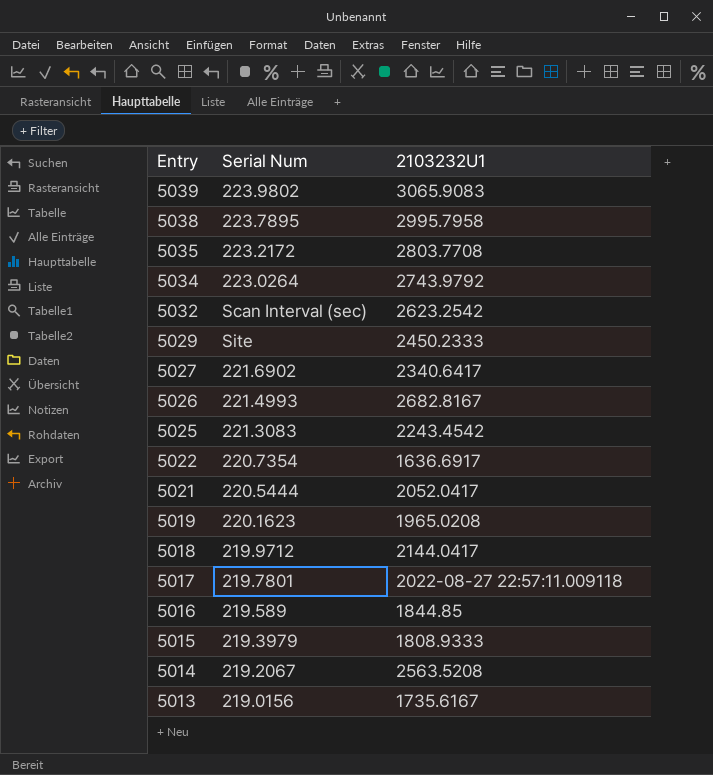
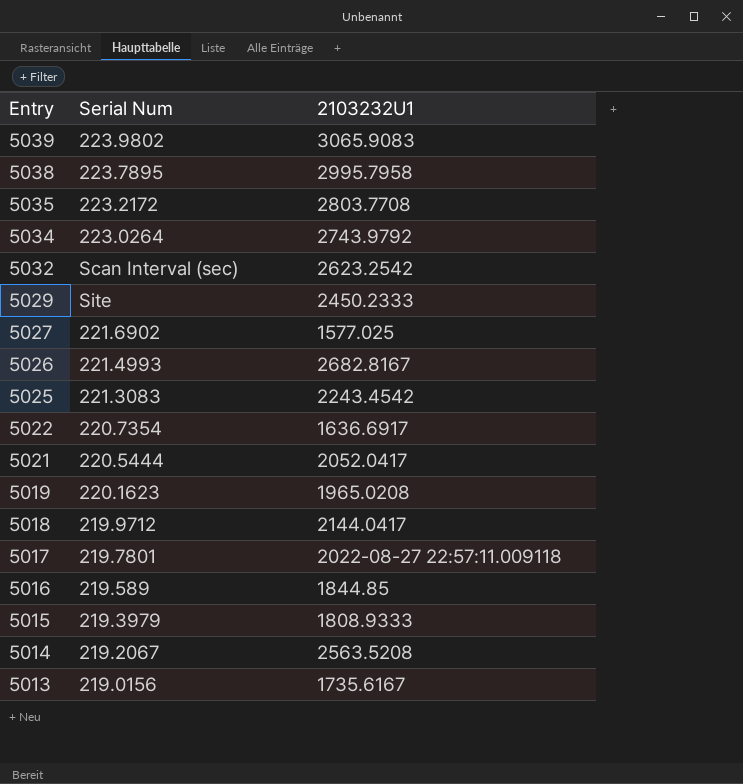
5027 | 2103232U1: 2340.6417 -> 1577.025

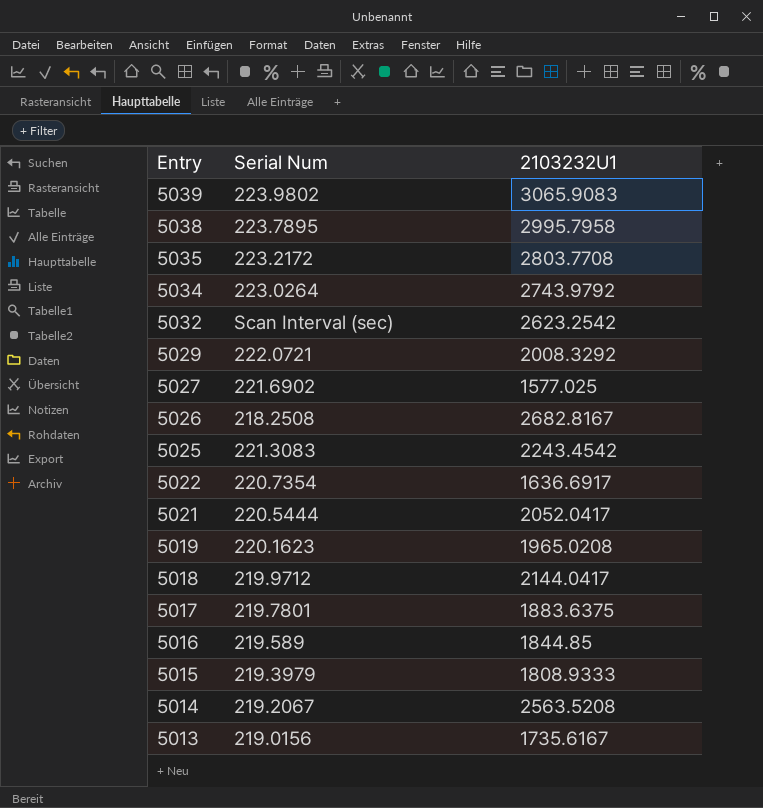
5029 | Serial Num: Site -> 222.0721
5029 | 2103232U1: 2450.2333 -> 2008.3292
5026 | Serial Num: 221.4993 -> 218.2508
5017 | 2103232U1: 2022-08-27 22:57:11.009118 -> 1883.6375

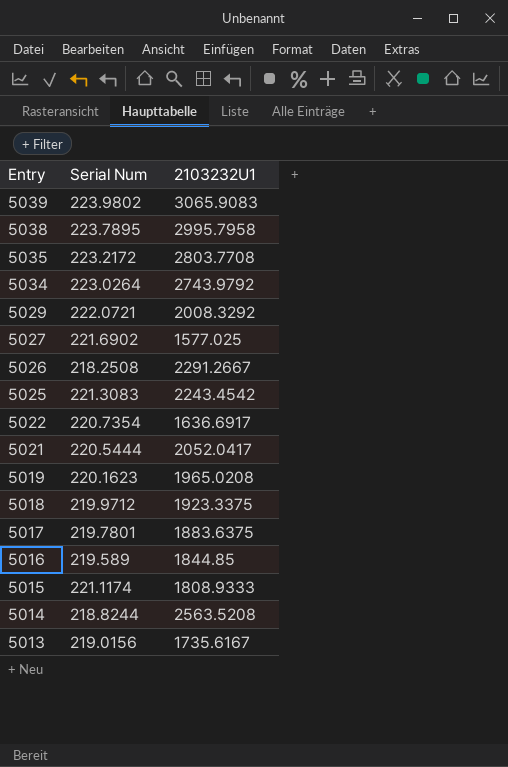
row 5032: Scan Interval (sec) | 2623.2542 -> none
5026 | 2103232U1: 2682.8167 -> 2291.2667
5018 | 2103232U1: 2144.0417 -> 1923.3375
5015 | Serial Num: 219.3979 -> 221.1174
5014 | Serial Num: 219.2067 -> 218.8244

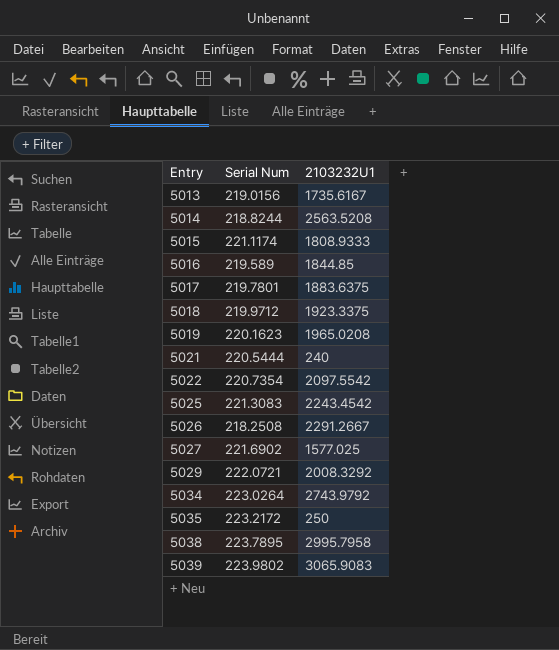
row order: Entry descending -> Entry ascending
5021 | 2103232U1: 2052.0417 -> 240
5022 | 2103232U1: 1636.6917 -> 2097.5542
5035 | 2103232U1: 2803.7708 -> 250

